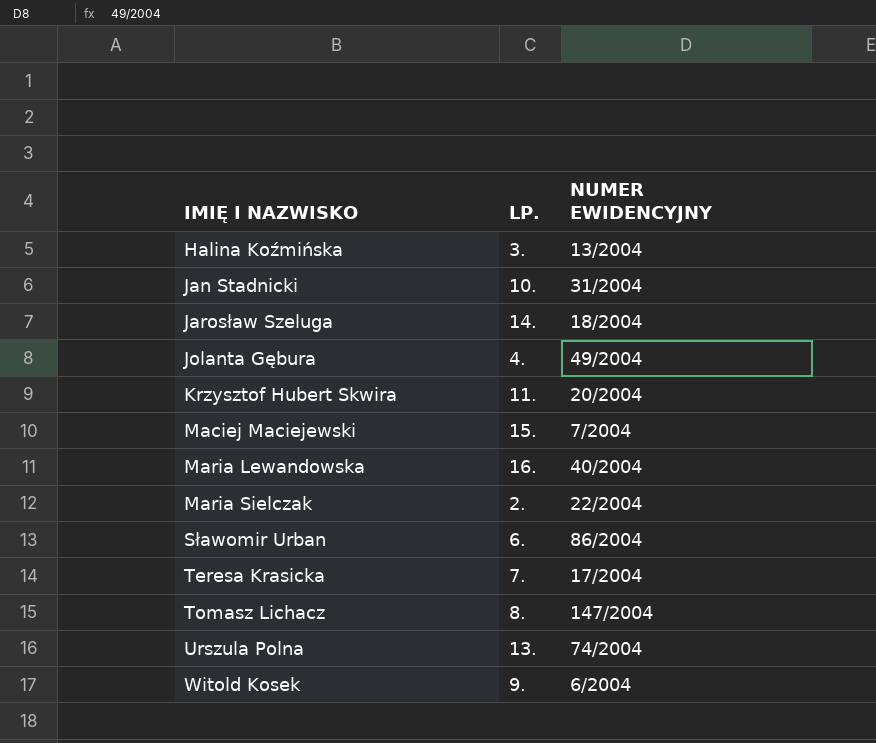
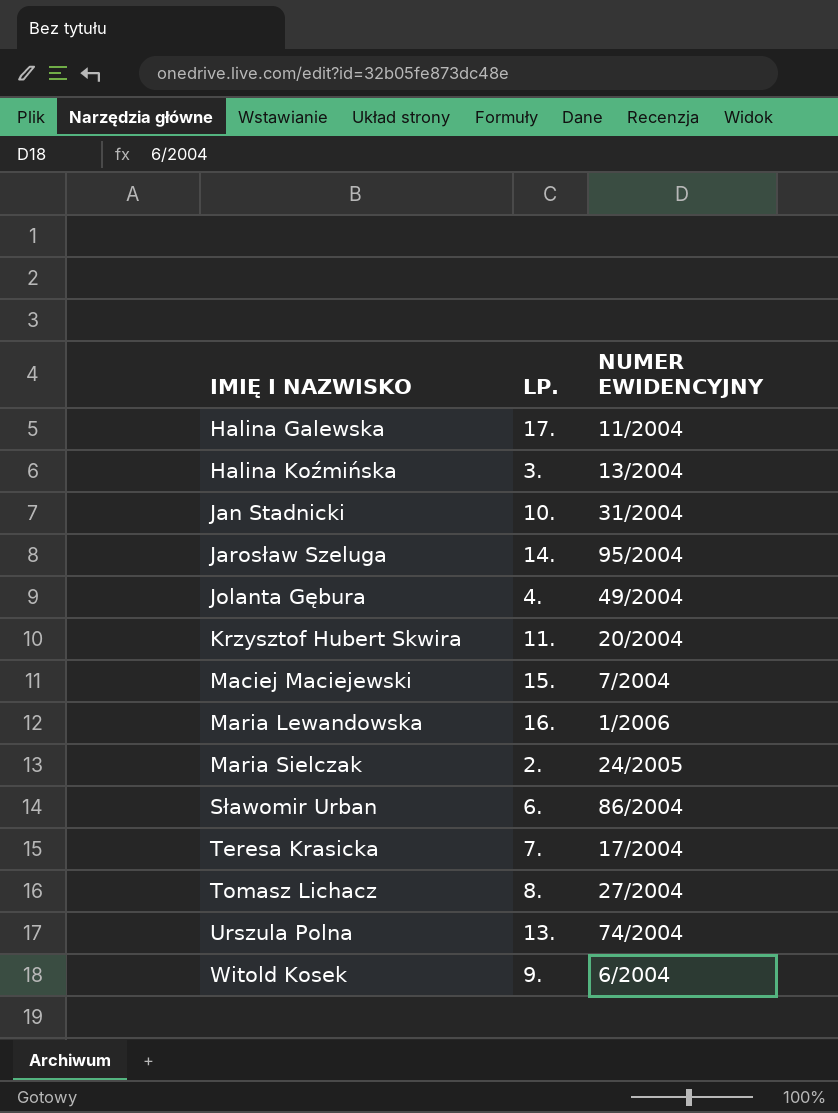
row Halina Galewska: none -> 17. | 11/2004
Jarosław Szeluga | NUMER EWIDENCYJNY: 18/2004 -> 95/2004
Maria Lewandowska | NUMER EWIDENCYJNY: 40/2004 -> 1/2006
Maria Sielczak | NUMER EWIDENCYJNY: 22/2004 -> 24/2005
Tomasz Lichacz | NUMER EWIDENCYJNY: 147/2004 -> 27/2004

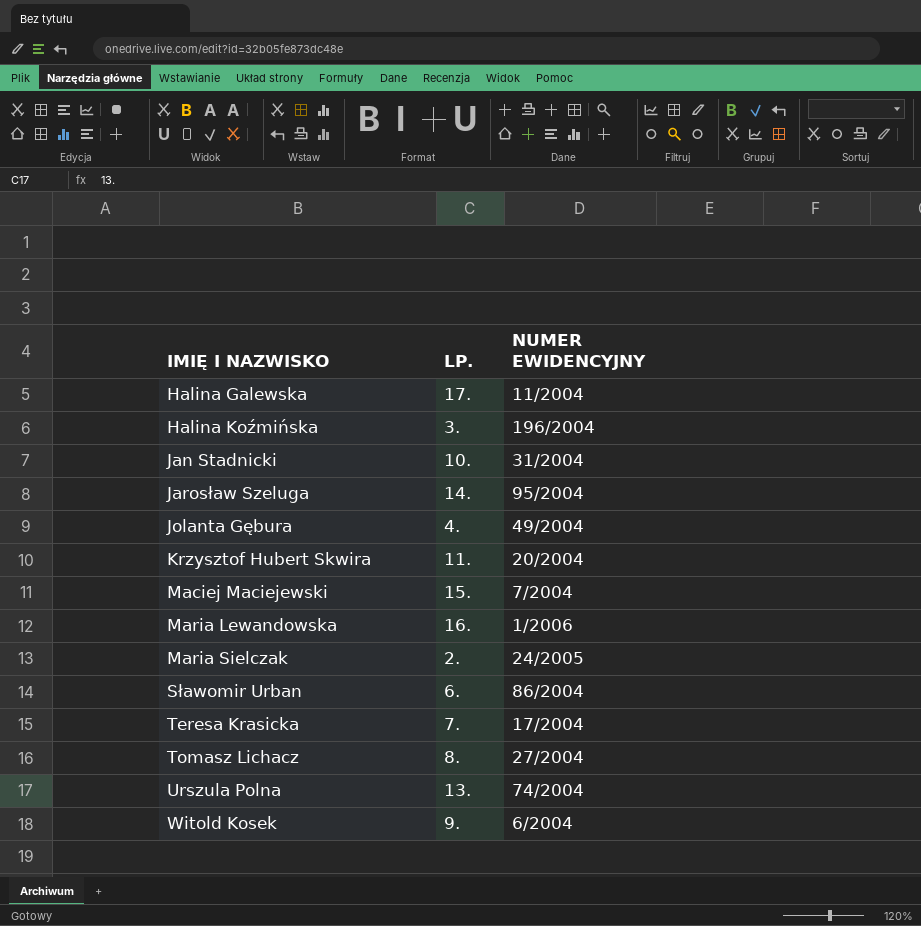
Halina Koźmińska | NUMER EWIDENCYJNY: 13/2004 -> 196/2004

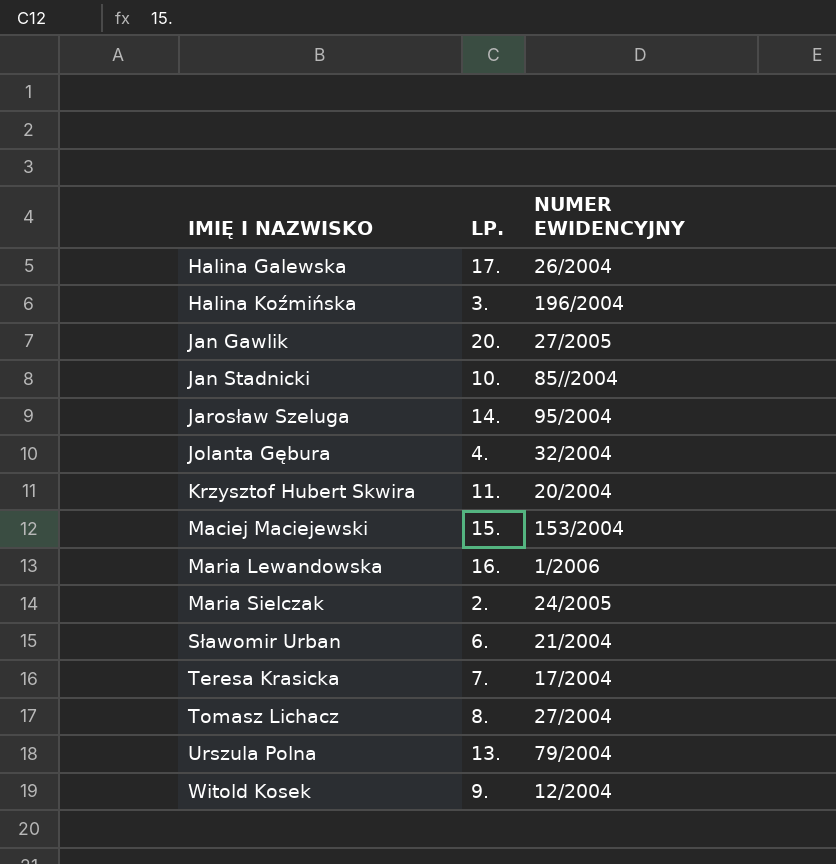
Halina Galewska | NUMER EWIDENCYJNY: 11/2004 -> 26/2004
row Jan Gawlik: none -> 20. | 27/2005
Jan Stadnicki | NUMER EWIDENCYJNY: 31/2004 -> 85//2004
Jolanta Gębura | NUMER EWIDENCYJNY: 49/2004 -> 32/2004
Maciej Maciejewski | NUMER EWIDENCYJNY: 7/2004 -> 153/2004
Sławomir Urban | NUMER EWIDENCYJNY: 86/2004 -> 21/2004
Urszula Polna | NUMER EWIDENCYJNY: 74/2004 -> 79/2004
Witold Kosek | NUMER EWIDENCYJNY: 6/2004 -> 12/2004

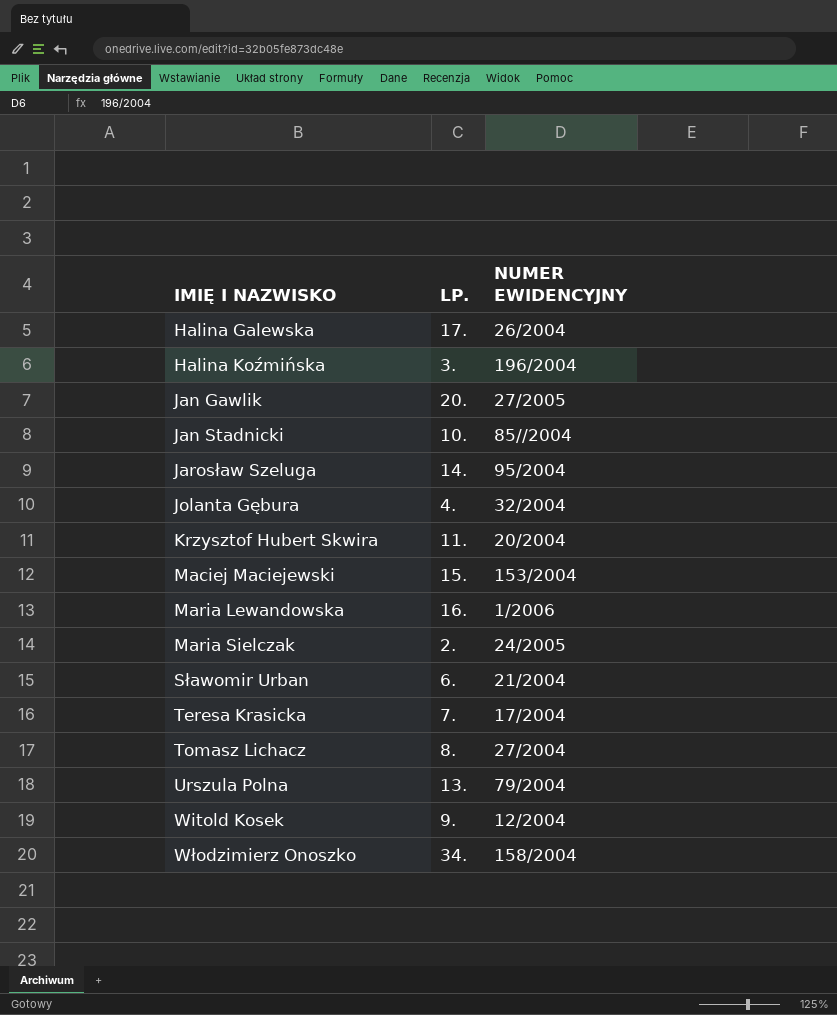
row Włodzimierz Onoszko: none -> 34. | 158/2004

